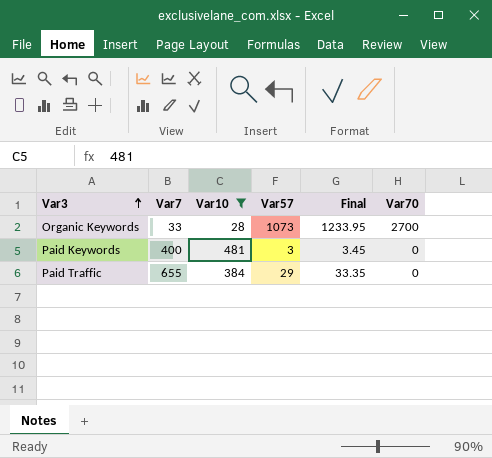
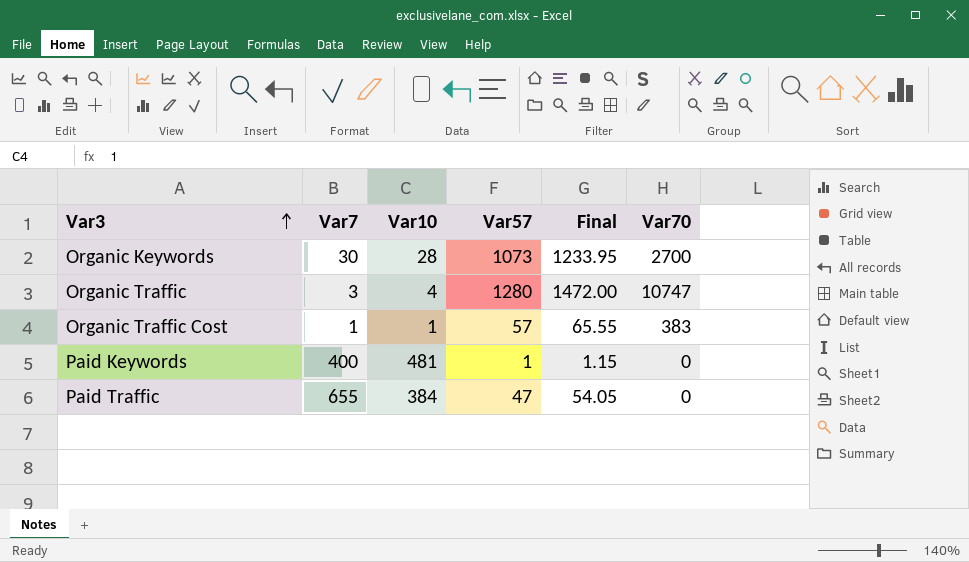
filter: Var10 >= 28 -> none
Organic Keywords | Var7: 33 -> 30
Paid Keywords | Var57: 3 -> 1
Paid Keywords | Final: 3.45 -> 1.15
Paid Traffic | Var57: 29 -> 47
Paid Traffic | Final: 33.35 -> 54.05

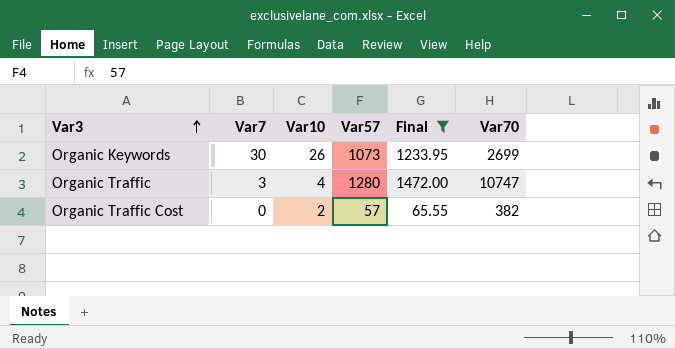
filter: none -> Final >= 65.55
Organic Keywords | Var10: 28 -> 26
Organic Keywords | Var70: 2700 -> 2699
Organic Traffic Cost | Var7: 1 -> 0
Organic Traffic Cost | Var10: 1 -> 2
Organic Traffic Cost | Var70: 383 -> 382

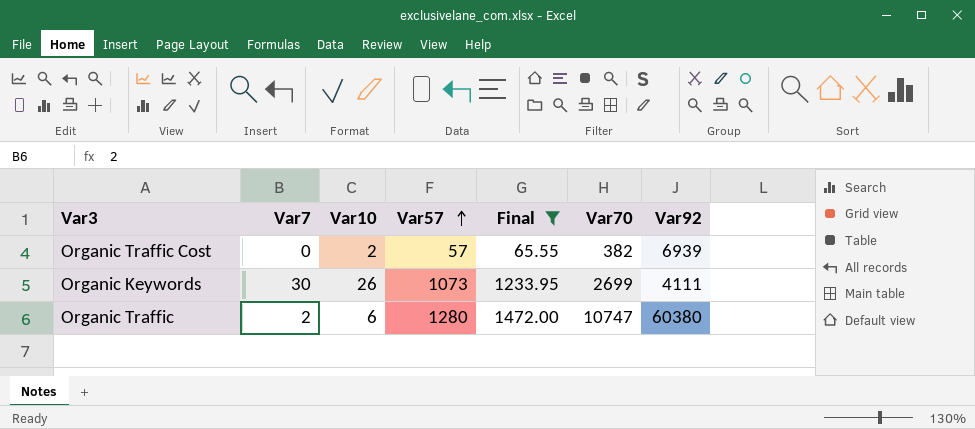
row order: Var3 ascending -> Var57 ascending
column Var92 | position: none -> 7
Organic Traffic | Var7: 3 -> 2
Organic Traffic | Var10: 4 -> 6

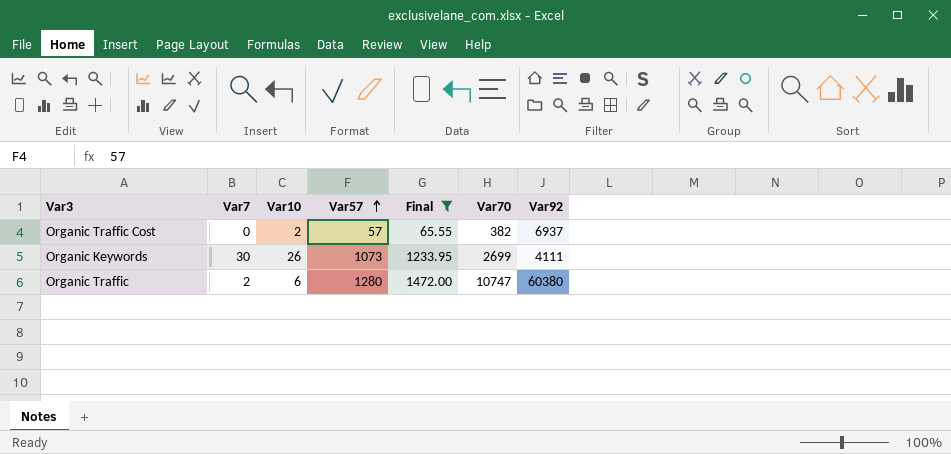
Organic Traffic Cost | Var92: 6939 -> 6937

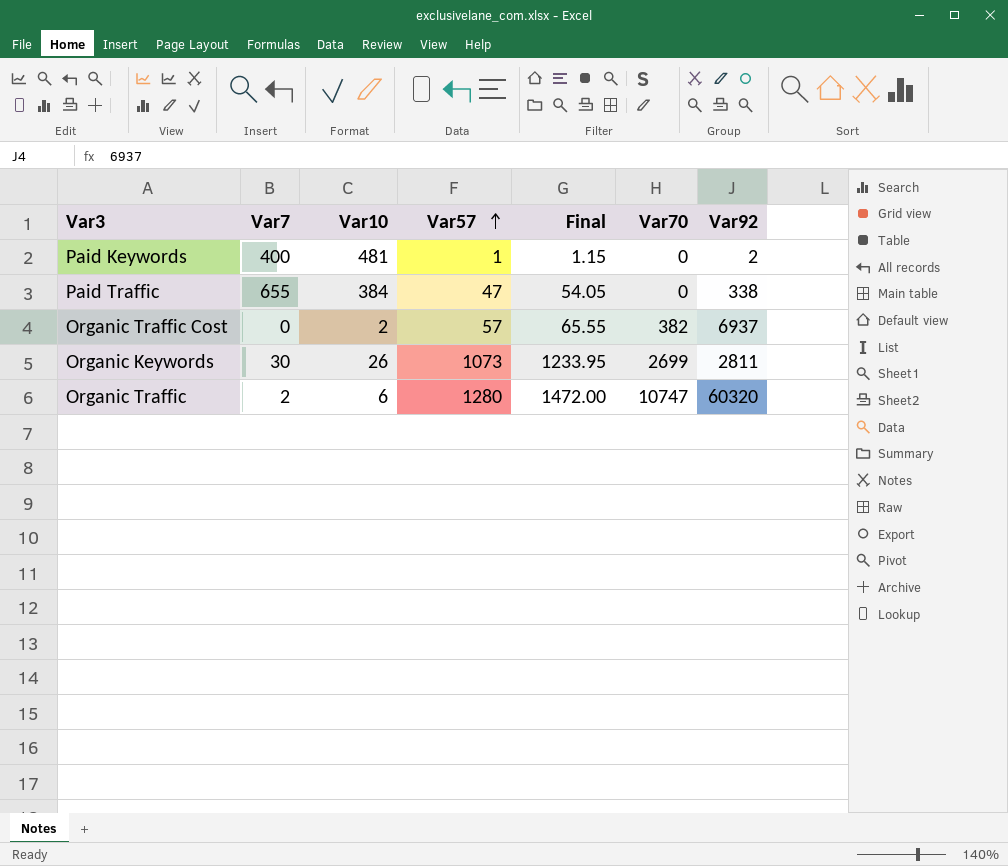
filter: Final >= 65.55 -> none
Organic Keywords | Var92: 4111 -> 2811
Organic Traffic | Var92: 60380 -> 60320

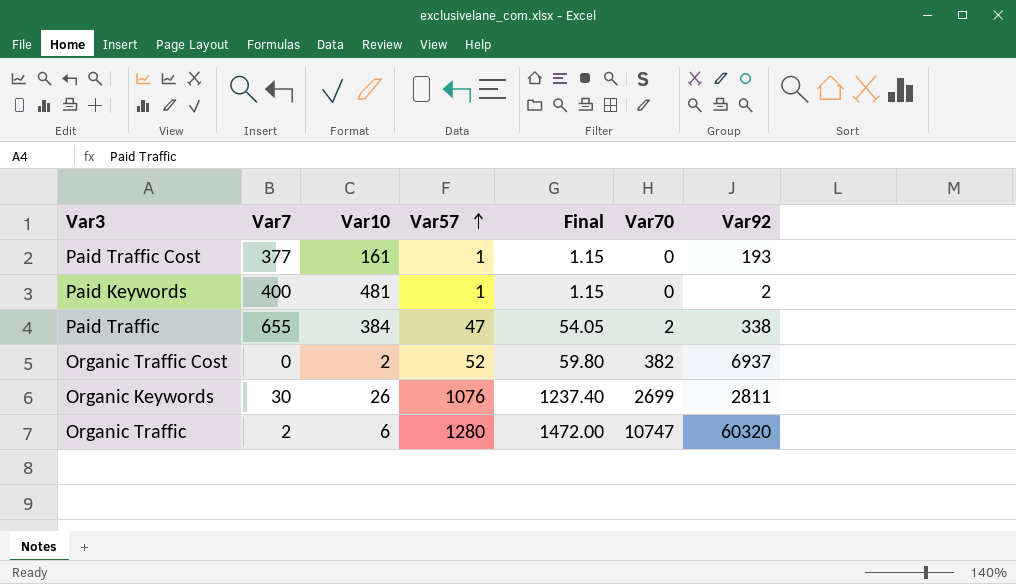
row Paid Traffic Cost: none -> 377 | 161 | 1 | 1.15 | 0 | 193
Paid Traffic | Var70: 0 -> 2
Organic Traffic Cost | Var57: 57 -> 52
Organic Traffic Cost | Final: 65.55 -> 59.80
Organic Keywords | Var57: 1073 -> 1076
Organic Keywords | Final: 1233.95 -> 1237.40

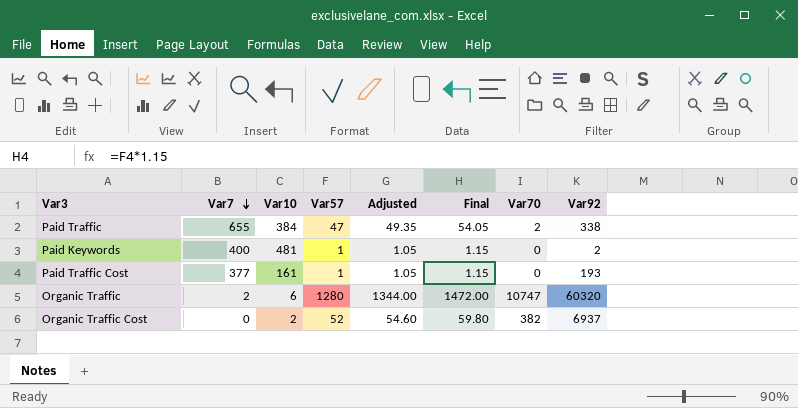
row order: Var57 ascending -> Var7 descending
column Adjusted | formula: none -> [Var57] * 1.05
row Organic Keywords: 30 | 26 | 1076 | 1237.40 | 2699 | 2811 -> none

